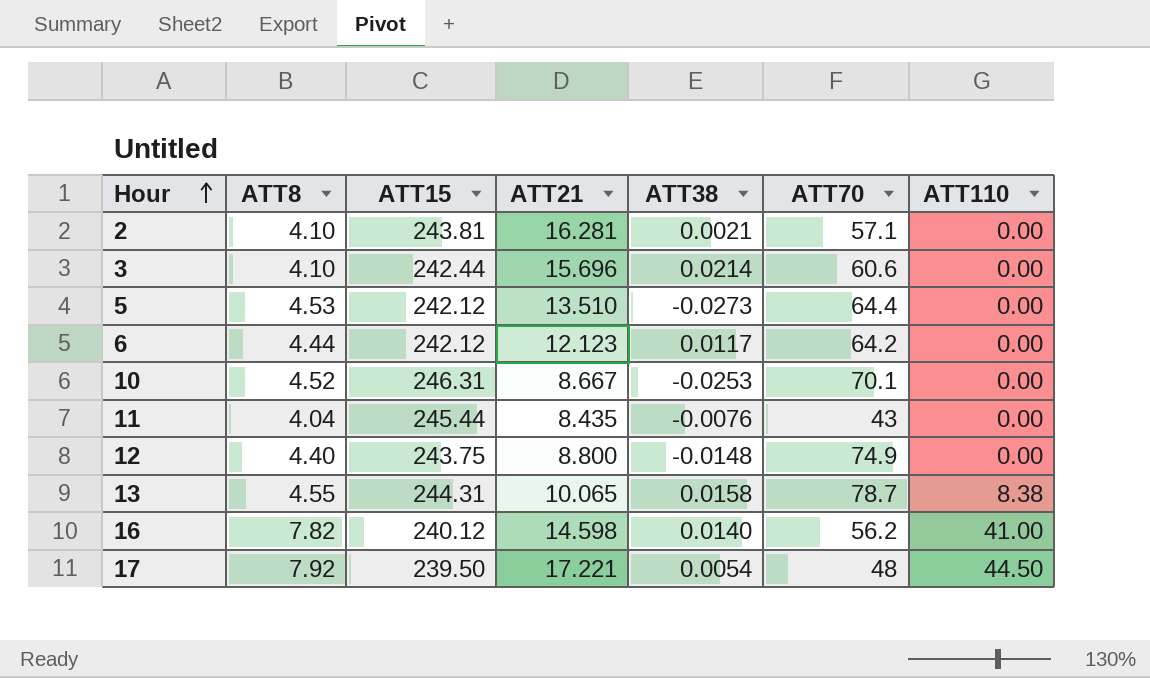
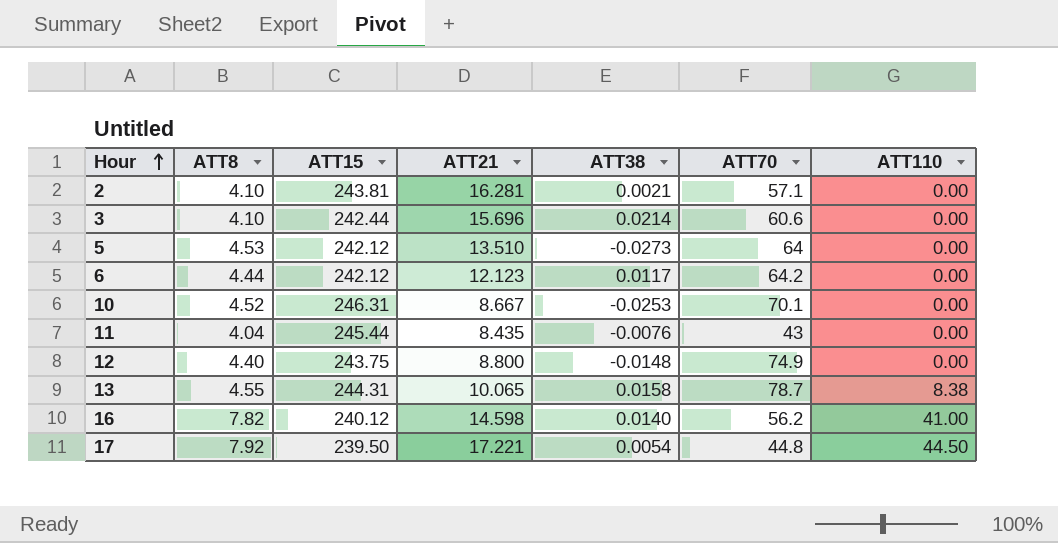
5 | ATT70: 64.4 -> 64
17 | ATT70: 48 -> 44.8

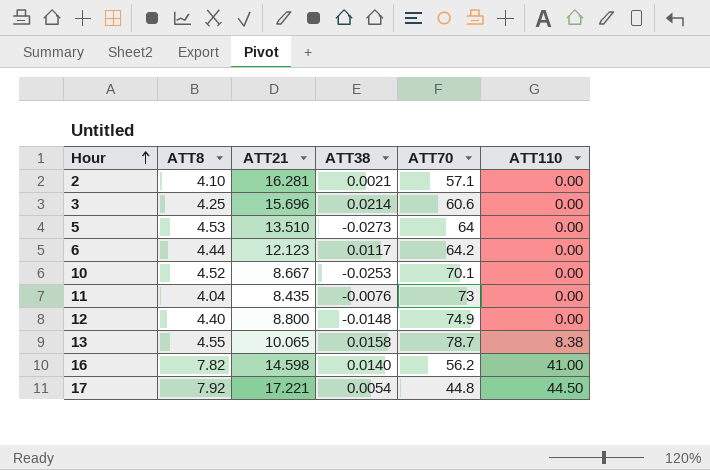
column ATT15 | position: 3 -> none
3 | ATT8: 4.10 -> 4.25
11 | ATT70: 43 -> 73

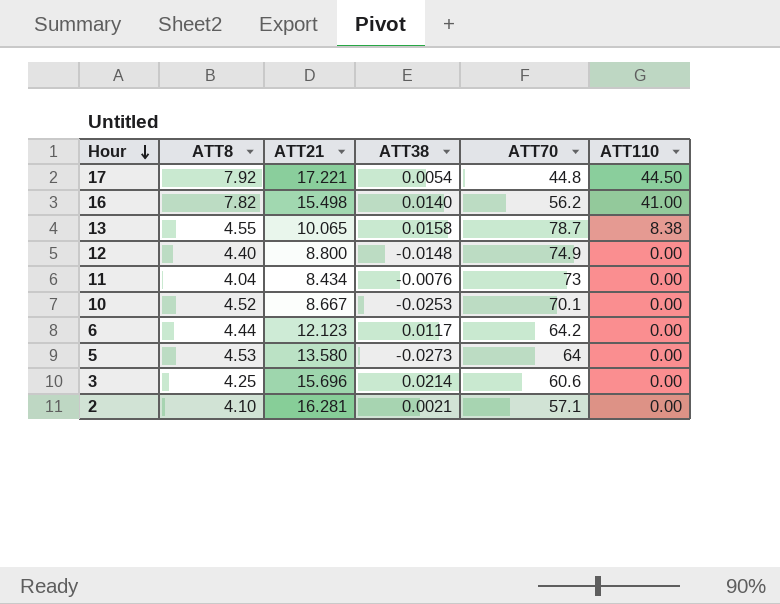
row order: Hour ascending -> Hour descending
16 | ATT21: 14.598 -> 15.498
11 | ATT21: 8.435 -> 8.434
5 | ATT21: 13.510 -> 13.580

